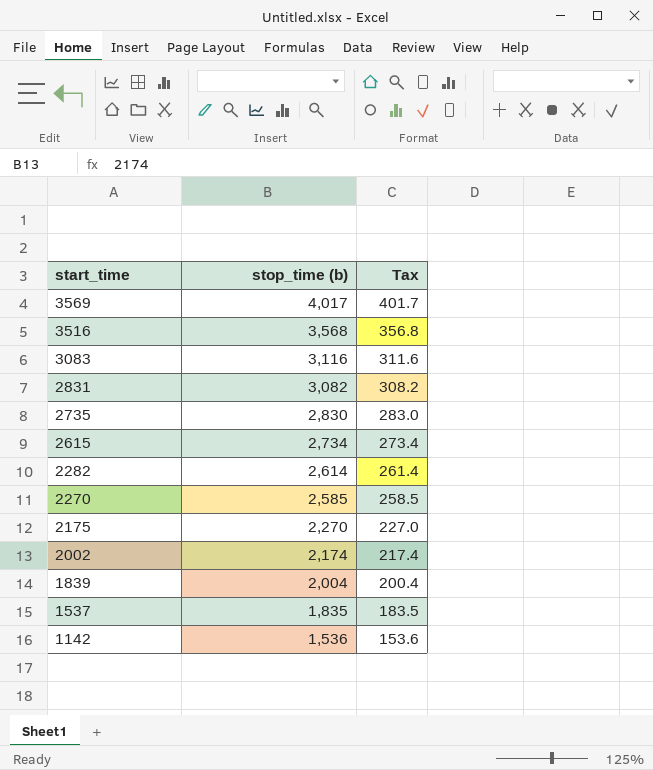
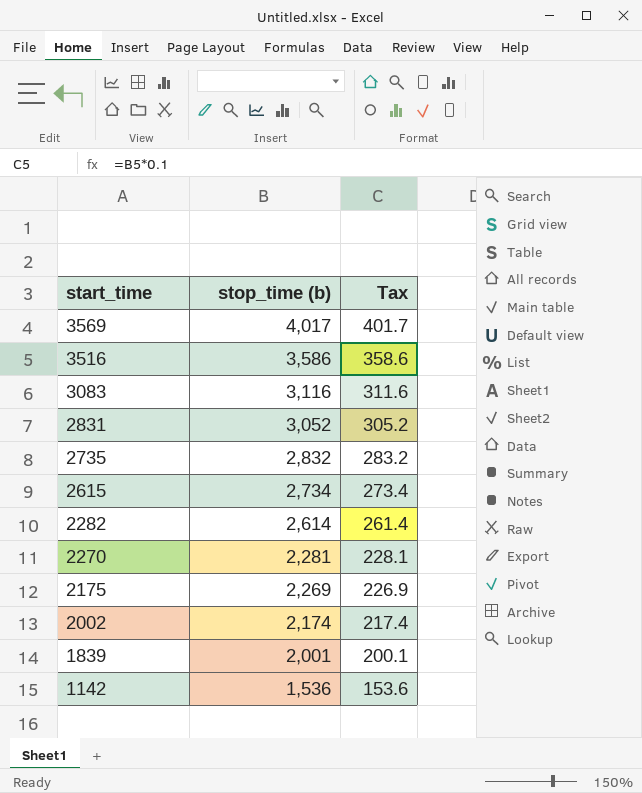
row 1537: 1,835 | 183.5 -> none
3516 | stop_time (b): 3,568 -> 3,586
3516 | Tax: 356.8 -> 358.6
2831 | stop_time (b): 3,082 -> 3,052
2831 | Tax: 308.2 -> 305.2
2735 | stop_time (b): 2,830 -> 2,832
2735 | Tax: 283.0 -> 283.2
2270 | stop_time (b): 2,585 -> 2,281
2270 | Tax: 258.5 -> 228.1
2175 | stop_time (b): 2,270 -> 2,269
2175 | Tax: 227.0 -> 226.9
1839 | stop_time (b): 2,004 -> 2,001
1839 | Tax: 200.4 -> 200.1

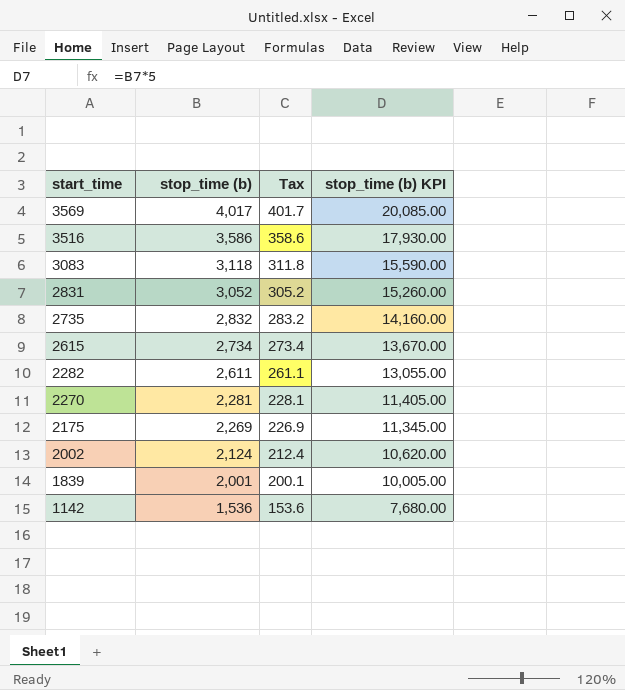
column stop_time (b) KPI | formula: none -> [stop_time (b)] * 5
3083 | stop_time (b): 3,116 -> 3,118
3083 | Tax: 311.6 -> 311.8
2282 | stop_time (b): 2,614 -> 2,611
2282 | Tax: 261.4 -> 261.1
2002 | stop_time (b): 2,174 -> 2,124
2002 | Tax: 217.4 -> 212.4

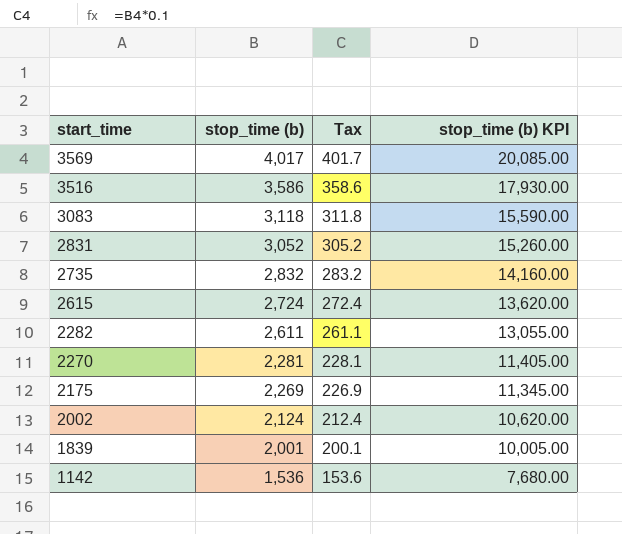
2615 | stop_time (b): 2,734 -> 2,724
2615 | Tax: 273.4 -> 272.4
2615 | stop_time (b) KPI: 13,670.00 -> 13,620.00

